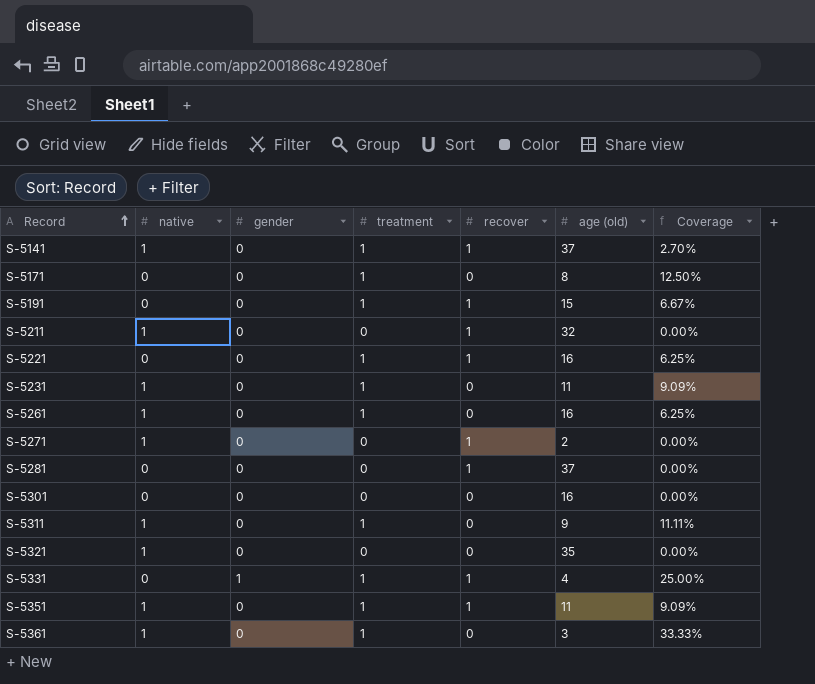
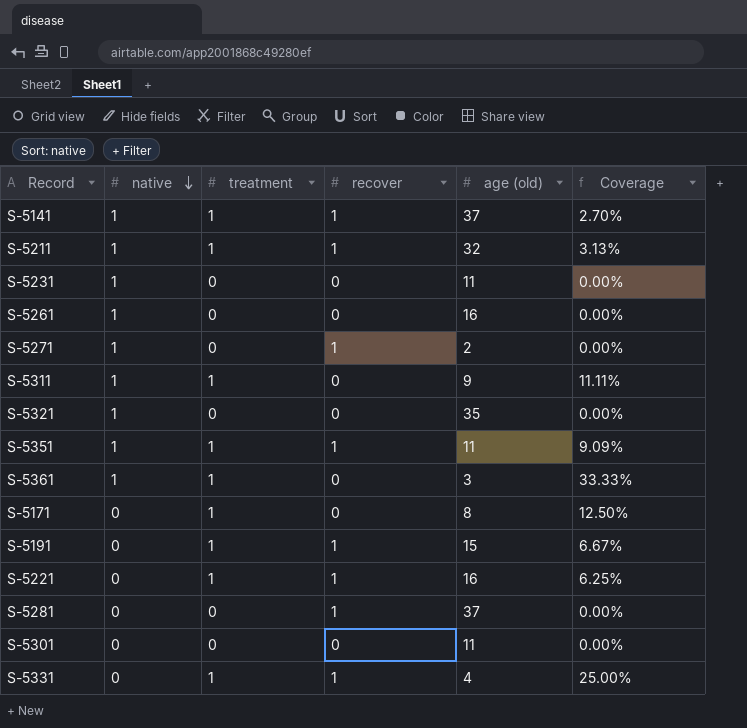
row order: Record ascending -> native descending
column gender | position: 3 -> none
S-5211 | treatment: 0 -> 1
S-5211 | Coverage: 0.00% -> 3.13%
S-5231 | treatment: 1 -> 0
S-5231 | Coverage: 9.09% -> 0.00%
S-5261 | treatment: 1 -> 0
S-5261 | Coverage: 6.25% -> 0.00%
S-5301 | age (old): 16 -> 11

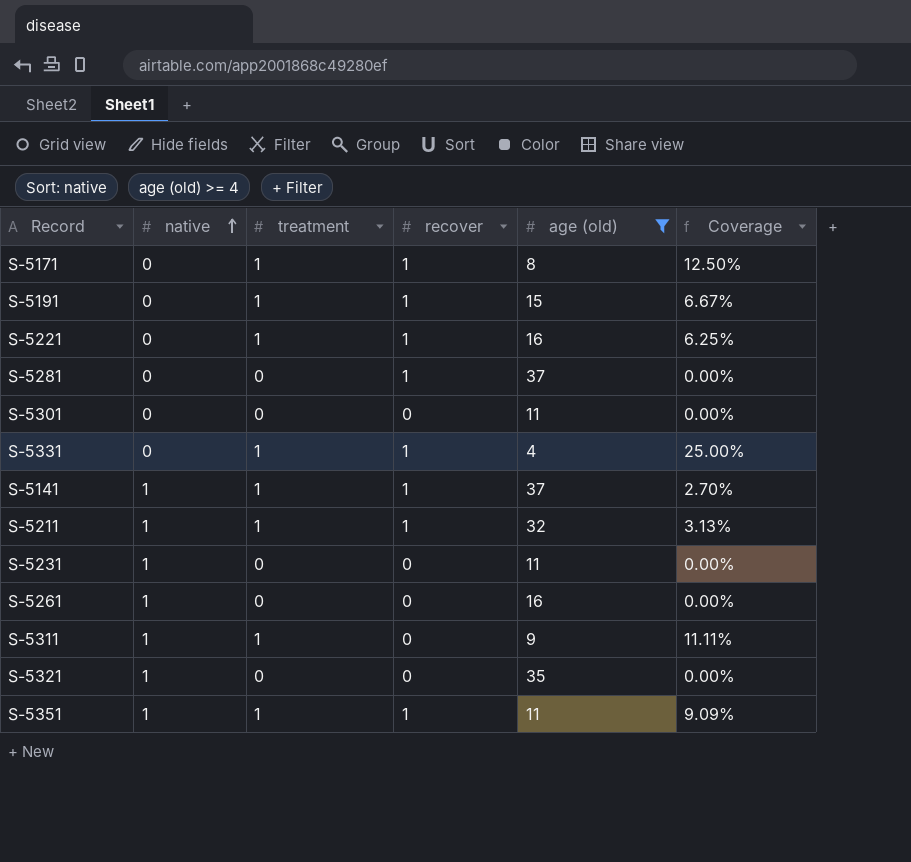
filter: none -> age (old) >= 4
row order: native descending -> native ascending
S-5171 | recover: 0 -> 1

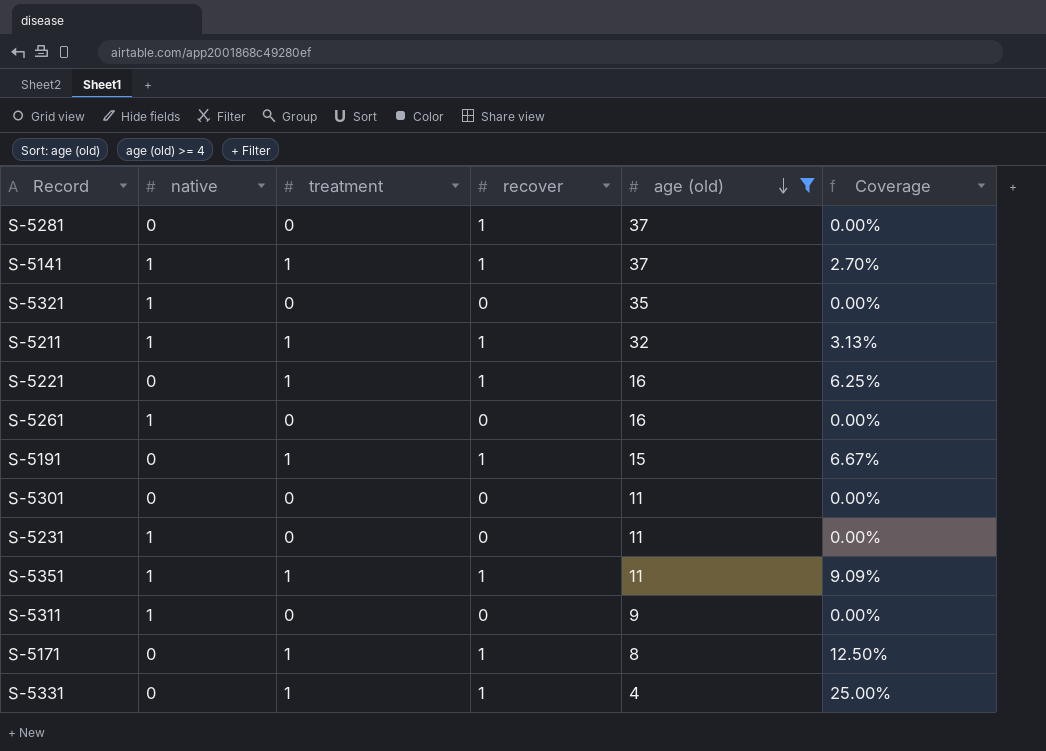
row order: native ascending -> age (old) descending
S-5311 | treatment: 1 -> 0
S-5311 | Coverage: 11.11% -> 0.00%

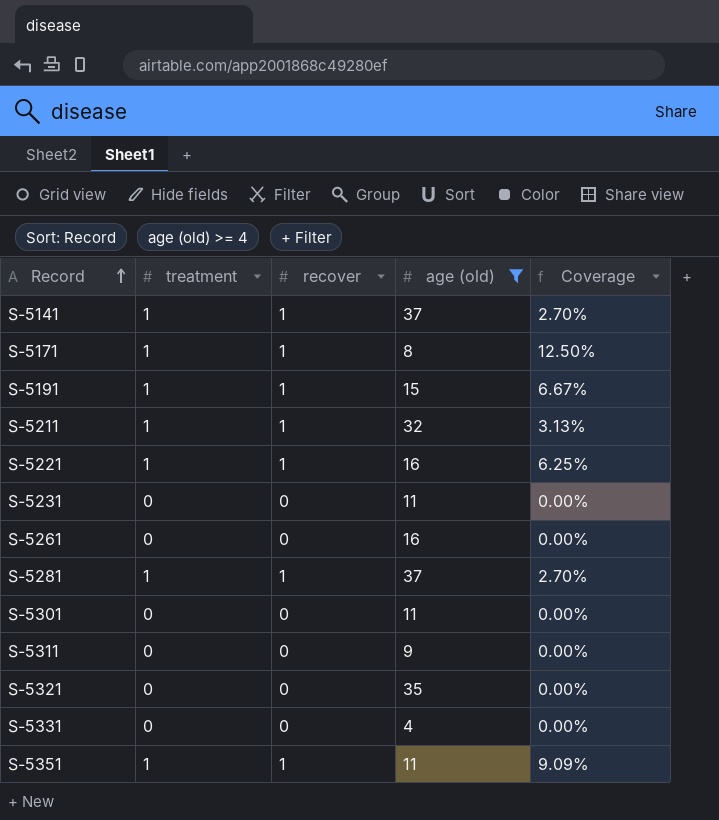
row order: age (old) descending -> Record ascending
column native | position: 2 -> none
S-5281 | treatment: 0 -> 1
S-5281 | Coverage: 0.00% -> 2.70%
S-5331 | treatment: 1 -> 0
S-5331 | recover: 1 -> 0
S-5331 | Coverage: 25.00% -> 0.00%

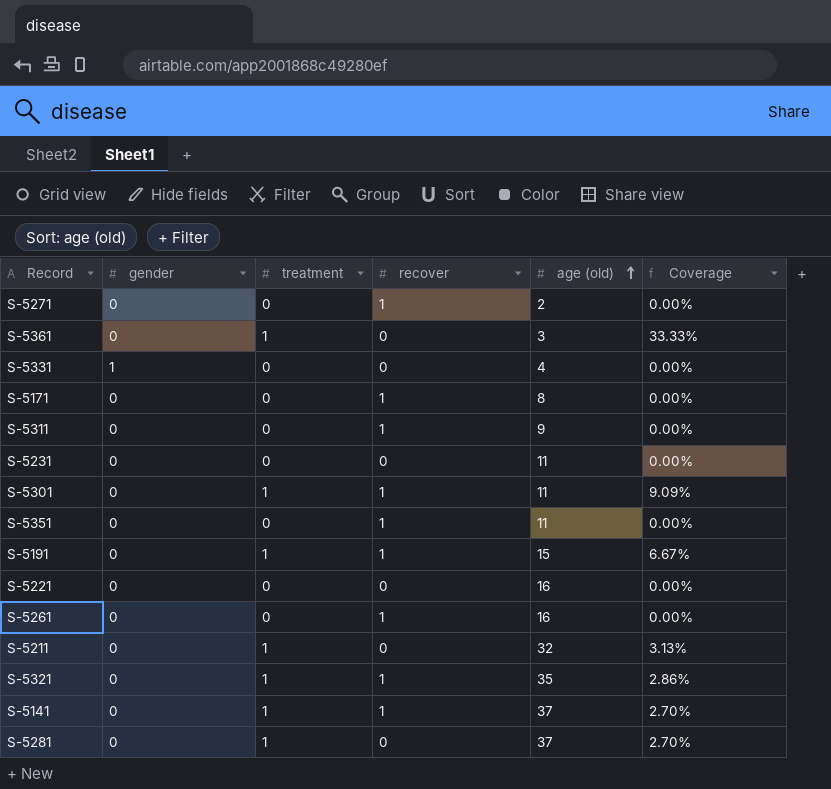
filter: age (old) >= 4 -> none
row order: Record ascending -> age (old) ascending
column gender | position: none -> 2
S-5171 | treatment: 1 -> 0
S-5171 | Coverage: 12.50% -> 0.00%
S-5311 | recover: 0 -> 1
S-5301 | treatment: 0 -> 1
S-5301 | recover: 0 -> 1
S-5301 | Coverage: 0.00% -> 9.09%
S-5351 | treatment: 1 -> 0
S-5351 | Coverage: 9.09% -> 0.00%
S-5221 | treatment: 1 -> 0
S-5221 | recover: 1 -> 0
S-5221 | Coverage: 6.25% -> 0.00%
S-5261 | recover: 0 -> 1
S-5211 | recover: 1 -> 0
S-5321 | treatment: 0 -> 1
S-5321 | recover: 0 -> 1
S-5321 | Coverage: 0.00% -> 2.86%
S-5281 | recover: 1 -> 0

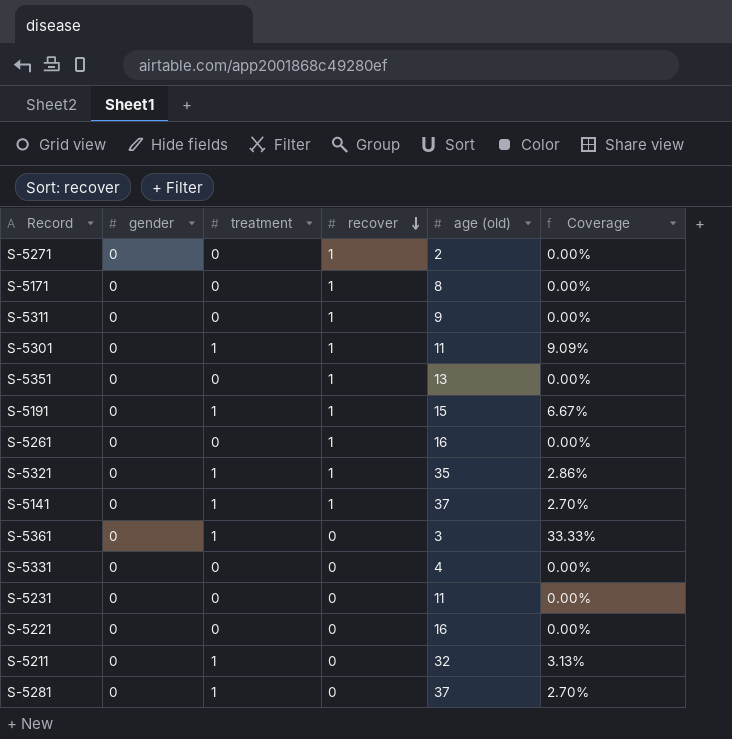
row order: age (old) ascending -> recover descending
S-5351 | age (old): 11 -> 13
S-5331 | gender: 1 -> 0

